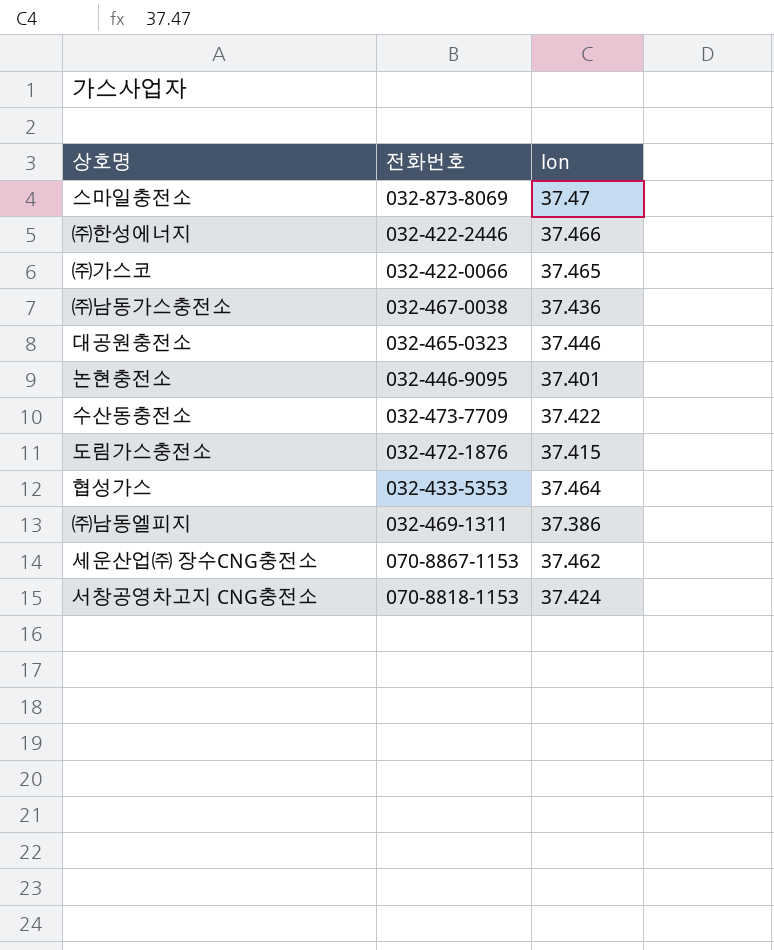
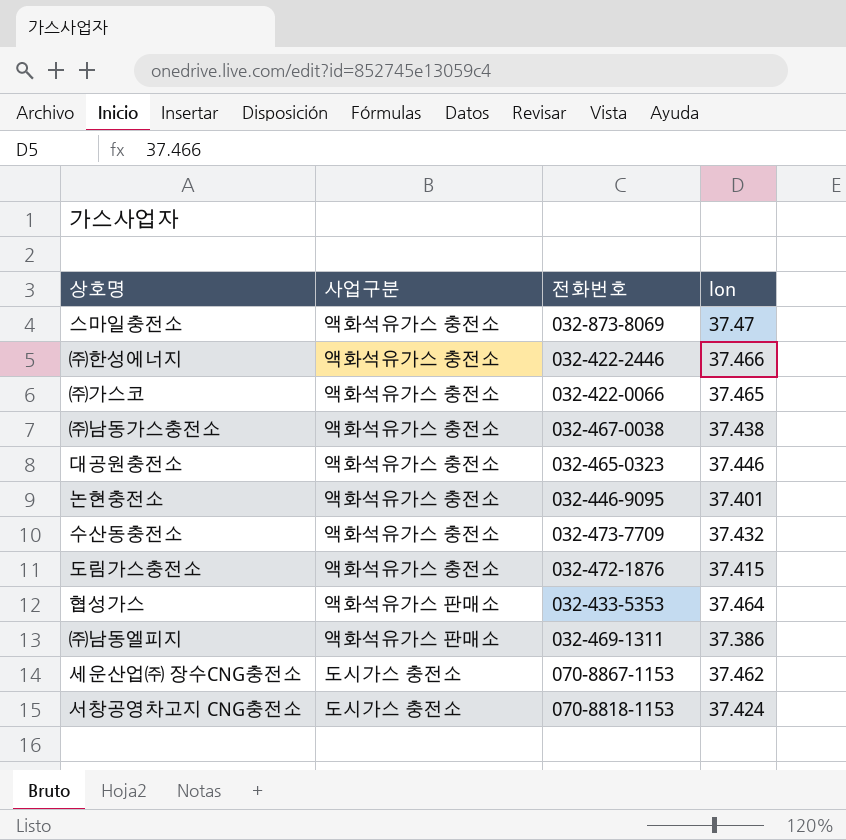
column 사업구분 | position: none -> 2
㈜남동가스충전소 | lon: 37.436 -> 37.438
수산동충전소 | lon: 37.422 -> 37.432

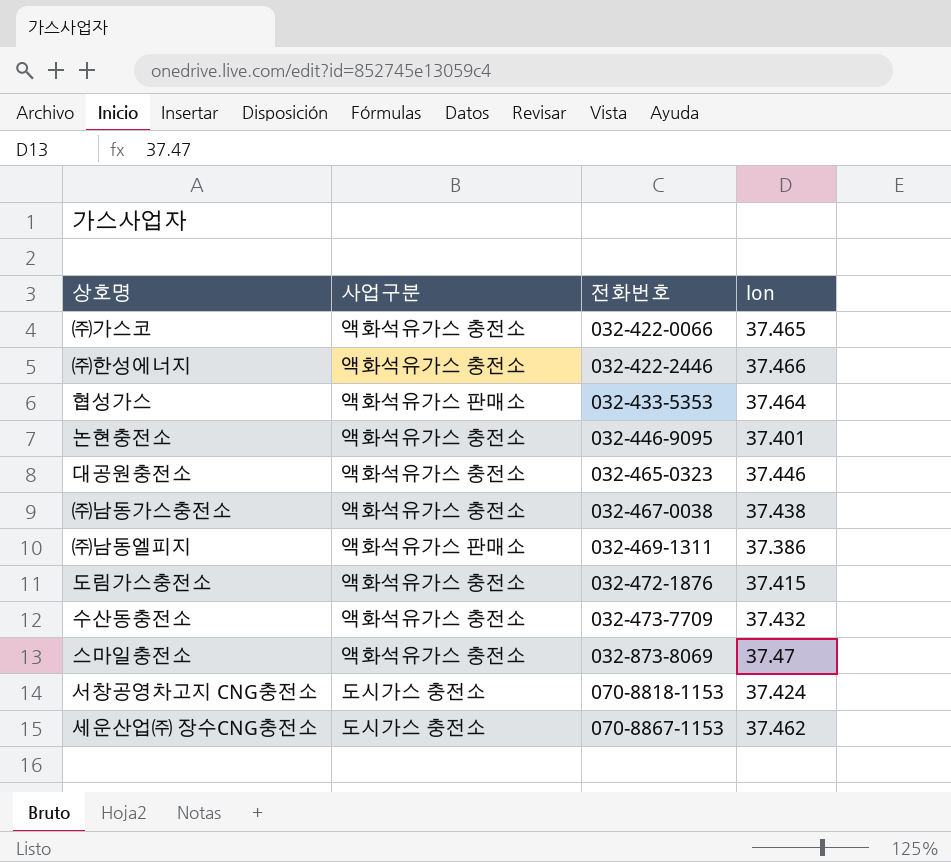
row order: none -> 전화번호 ascending

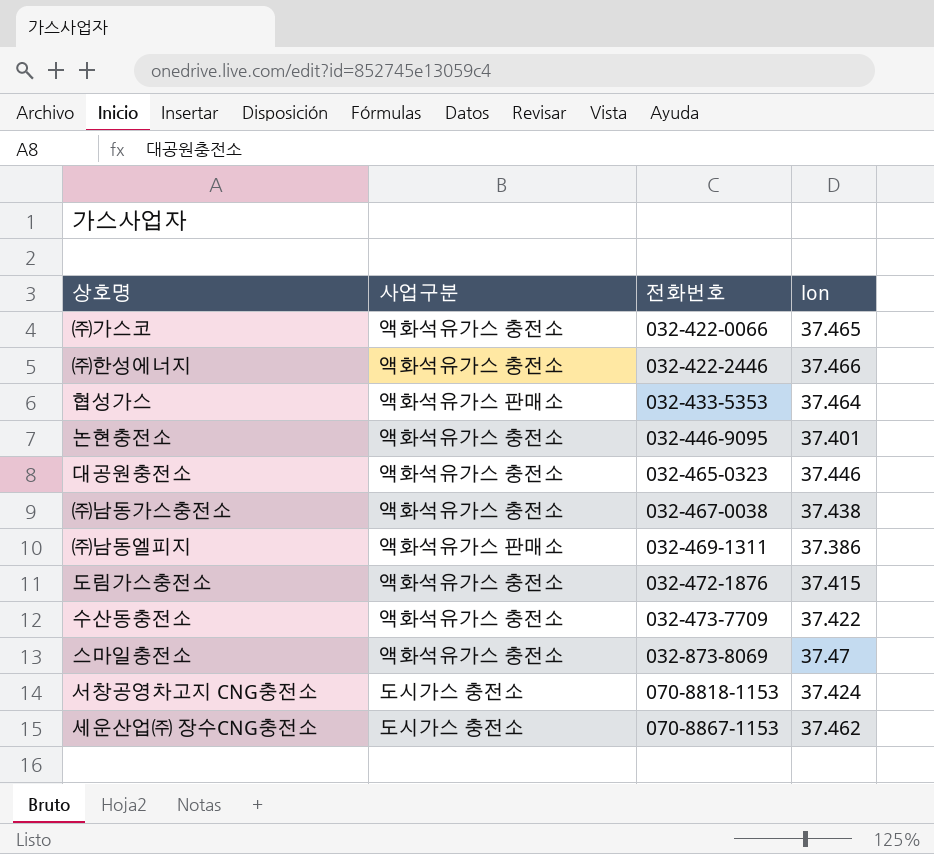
수산동충전소 | lon: 37.432 -> 37.422

